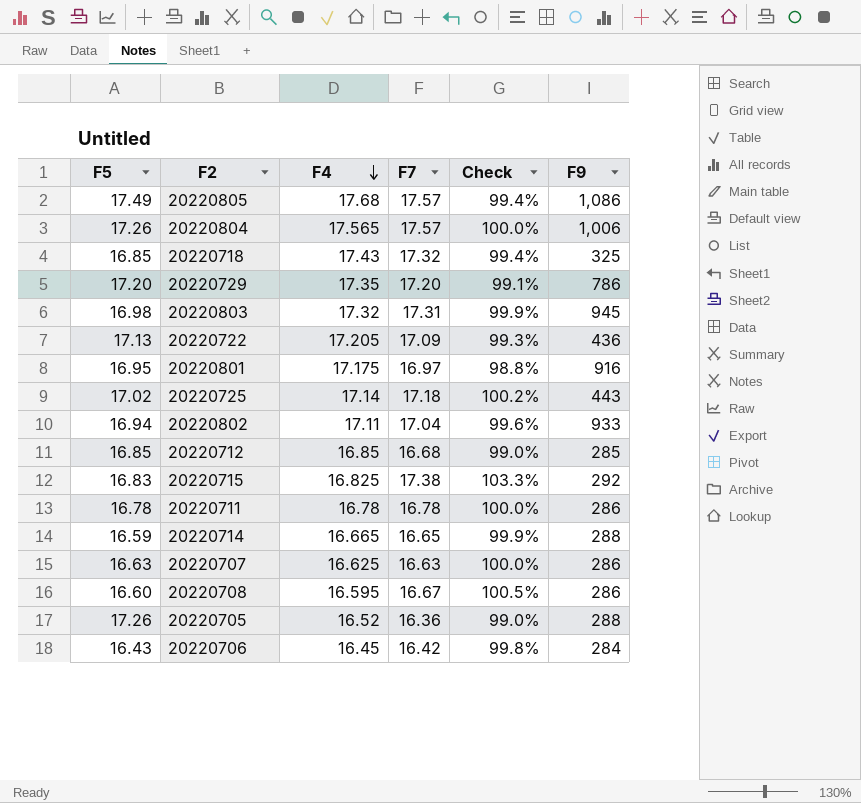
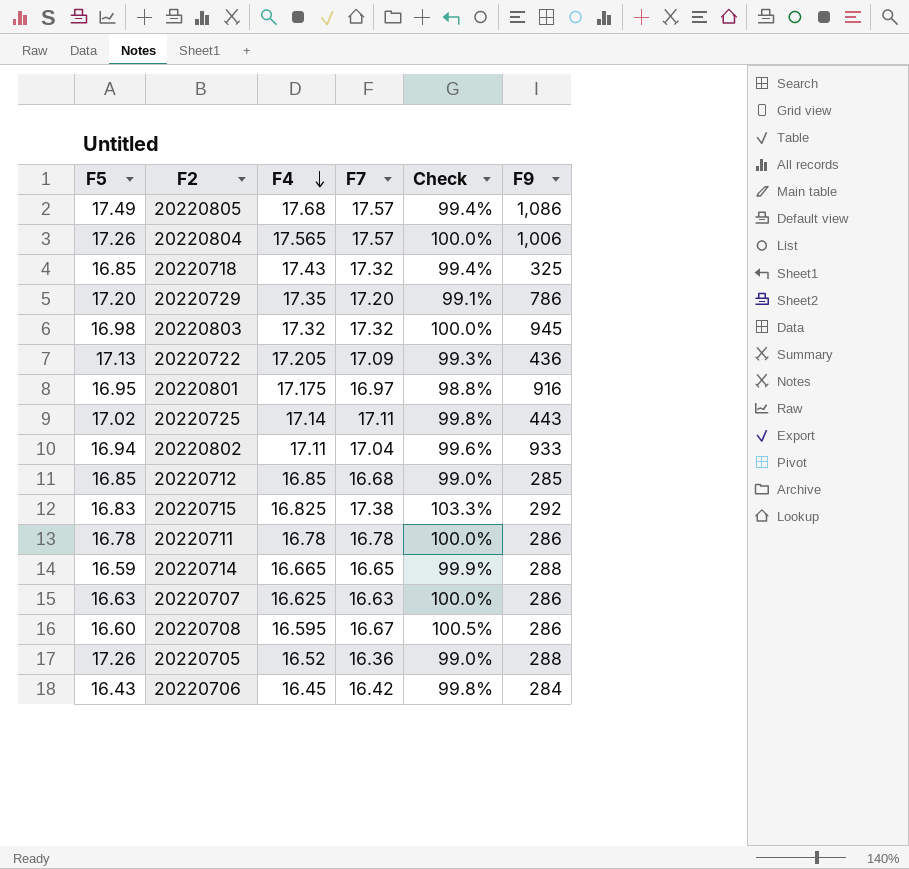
20220803 | F7: 17.31 -> 17.32
20220803 | Check: 99.9% -> 100.0%
20220725 | F7: 17.18 -> 17.11
20220725 | Check: 100.2% -> 99.8%

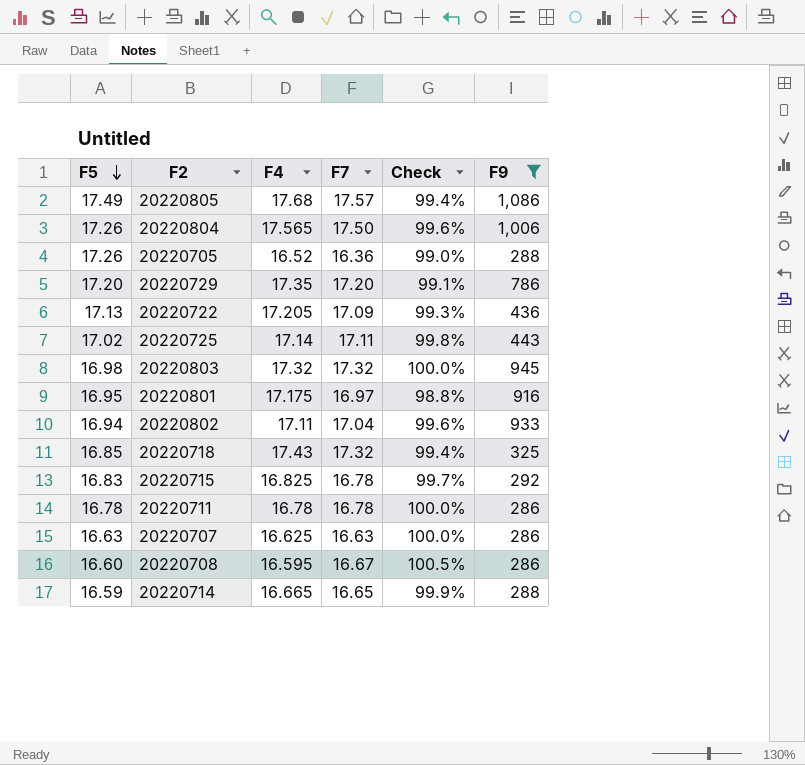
filter: none -> F9 >= 286
row order: F4 descending -> F5 descending
20220804 | F7: 17.57 -> 17.50
20220804 | Check: 100.0% -> 99.6%
20220715 | F7: 17.38 -> 16.78
20220715 | Check: 103.3% -> 99.7%

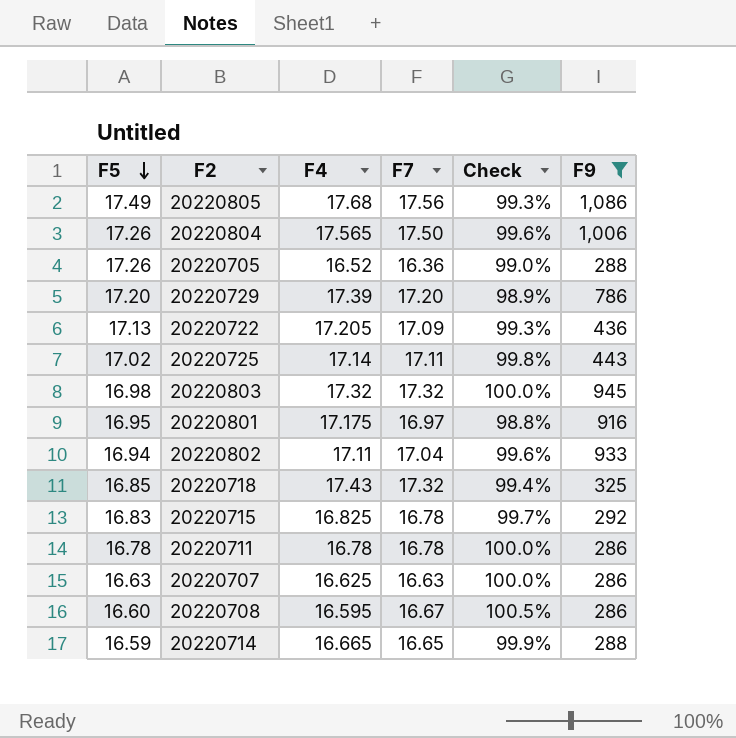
20220805 | F7: 17.57 -> 17.56
20220805 | Check: 99.4% -> 99.3%
20220729 | F4: 17.35 -> 17.39
20220729 | Check: 99.1% -> 98.9%

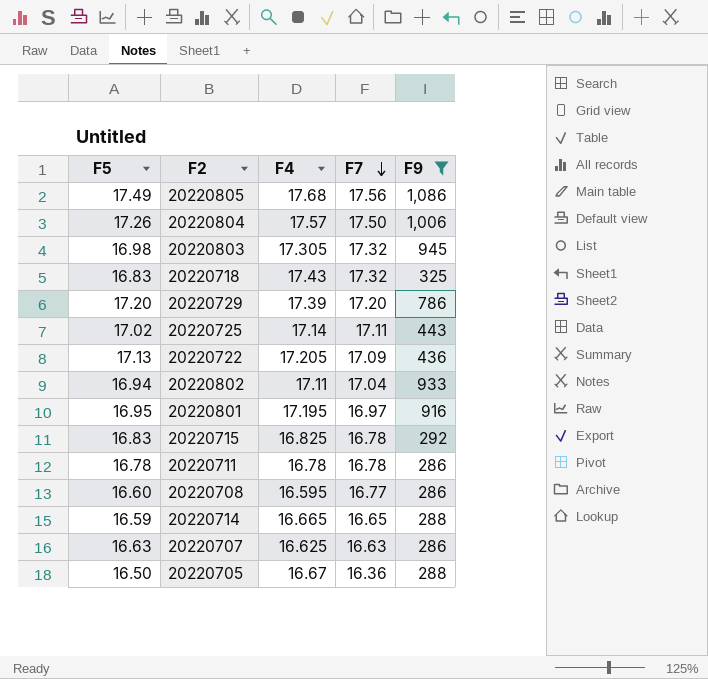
row order: F5 descending -> F7 descending
column Check | formula: [F7] / [F4] -> none
20220804 | F4: 17.565 -> 17.57
20220803 | F4: 17.32 -> 17.305
20220718 | F5: 16.85 -> 16.83
20220801 | F4: 17.175 -> 17.195
20220708 | F7: 16.67 -> 16.77
20220705 | F5: 17.26 -> 16.50
20220705 | F4: 16.52 -> 16.67

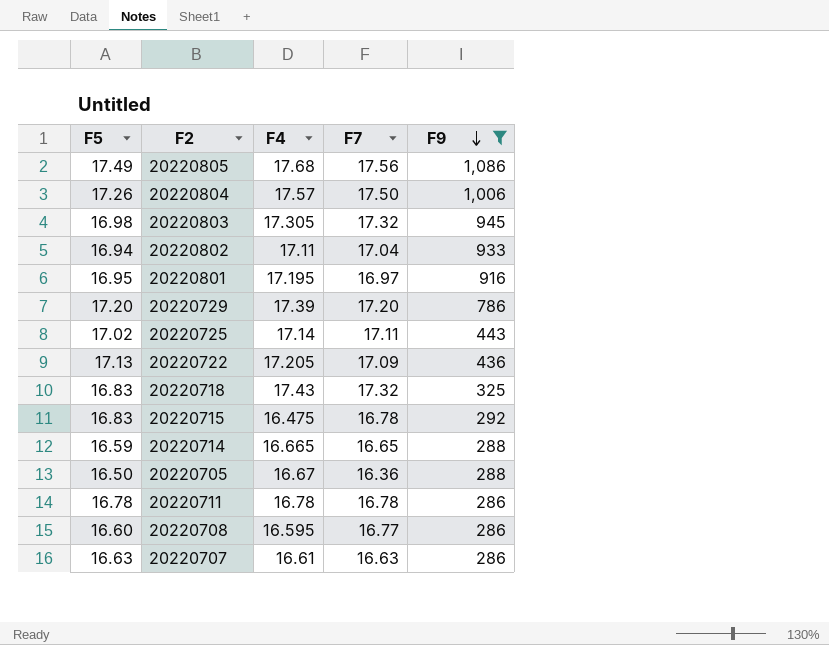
row order: F7 descending -> F9 descending
20220715 | F4: 16.825 -> 16.475
20220707 | F4: 16.625 -> 16.61

